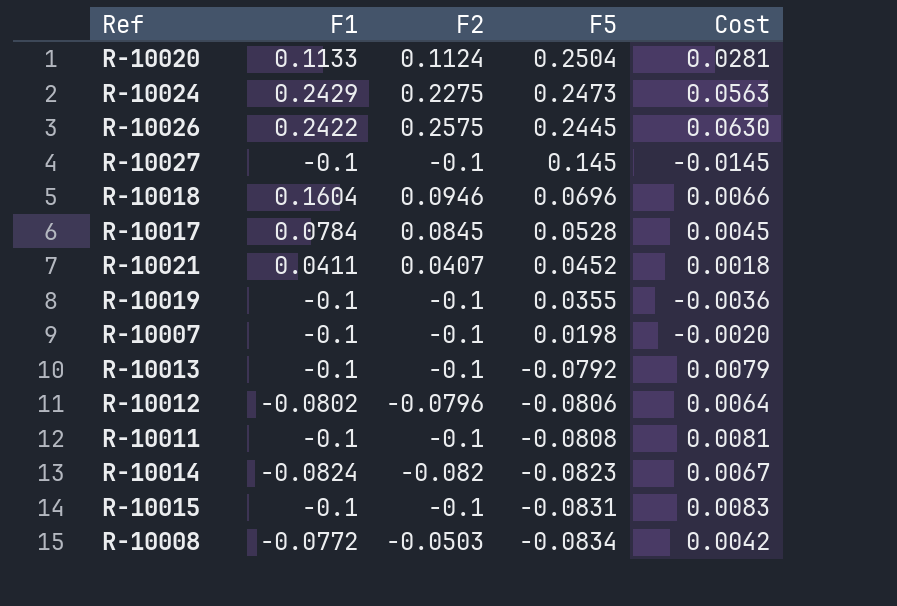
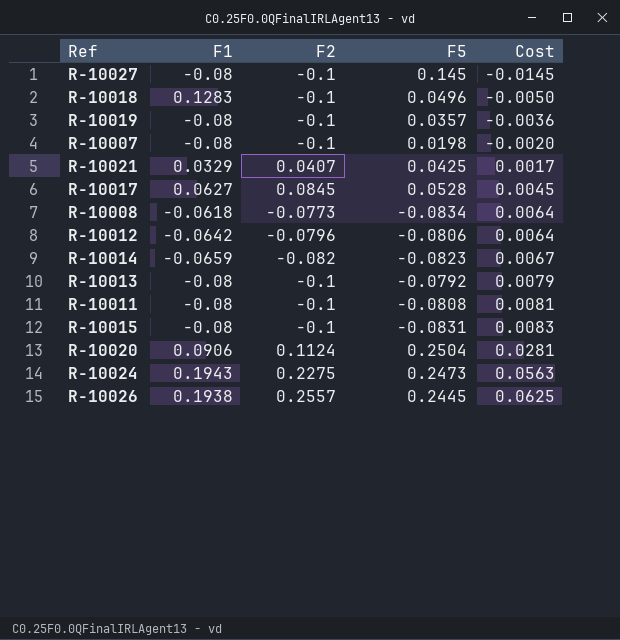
row order: F5 descending -> Cost ascending
R-10027 | F1: -0.1 -> -0.08
R-10018 | F1: 0.1604 -> 0.1283
R-10018 | F2: 0.0946 -> -0.1
R-10018 | F5: 0.0696 -> 0.0496
R-10018 | Cost: 0.0066 -> -0.0050
R-10019 | F1: -0.1 -> -0.08
R-10019 | F5: 0.0355 -> 0.0357
R-10007 | F1: -0.1 -> -0.08
R-10021 | F1: 0.0411 -> 0.0329
R-10021 | F5: 0.0452 -> 0.0425
R-10021 | Cost: 0.0018 -> 0.0017
R-10017 | F1: 0.0784 -> 0.0627
R-10008 | F1: -0.0772 -> -0.0618
R-10008 | F2: -0.0503 -> -0.0773
R-10008 | Cost: 0.0042 -> 0.0064
R-10012 | F1: -0.0802 -> -0.0642
R-10014 | F1: -0.0824 -> -0.0659
R-10013 | F1: -0.1 -> -0.08
R-10011 | F1: -0.1 -> -0.08
R-10015 | F1: -0.1 -> -0.08
R-10020 | F1: 0.1133 -> 0.0906
R-10024 | F1: 0.2429 -> 0.1943
R-10026 | F1: 0.2422 -> 0.1938
R-10026 | F2: 0.2575 -> 0.2557
R-10026 | Cost: 0.0630 -> 0.0625

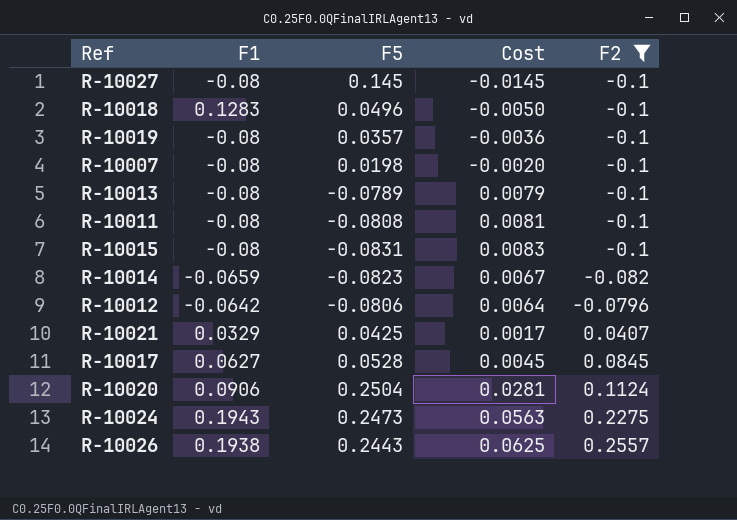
filter: none -> F2 != -0.0773
row order: Cost ascending -> F2 ascending
column F2 | position: 3 -> 5
R-10013 | F5: -0.0792 -> -0.0789
R-10026 | F5: 0.2445 -> 0.2443

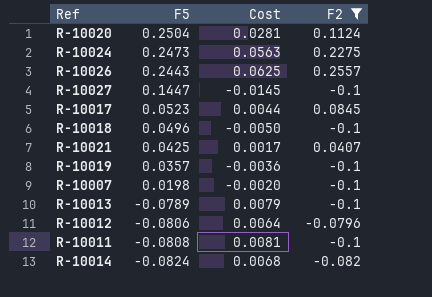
row order: F2 ascending -> F5 descending
column F1 | position: 2 -> none
row R-10015: -0.08 | -0.0831 | 0.0083 | -0.1 -> none
R-10027 | F5: 0.145 -> 0.1447
R-10017 | F5: 0.0528 -> 0.0523
R-10017 | Cost: 0.0045 -> 0.0044
R-10014 | F5: -0.0823 -> -0.0824
R-10014 | Cost: 0.0067 -> 0.0068

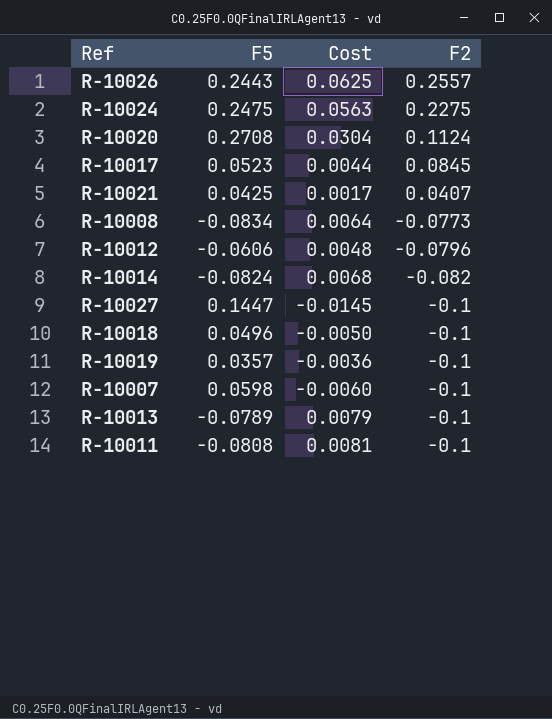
filter: F2 != -0.0773 -> none
row order: F5 descending -> F2 descending
R-10024 | F5: 0.2473 -> 0.2475
R-10020 | F5: 0.2504 -> 0.2708
R-10020 | Cost: 0.0281 -> 0.0304
R-10012 | F5: -0.0806 -> -0.0606
R-10012 | Cost: 0.0064 -> 0.0048
R-10007 | F5: 0.0198 -> 0.0598
R-10007 | Cost: -0.0020 -> -0.0060

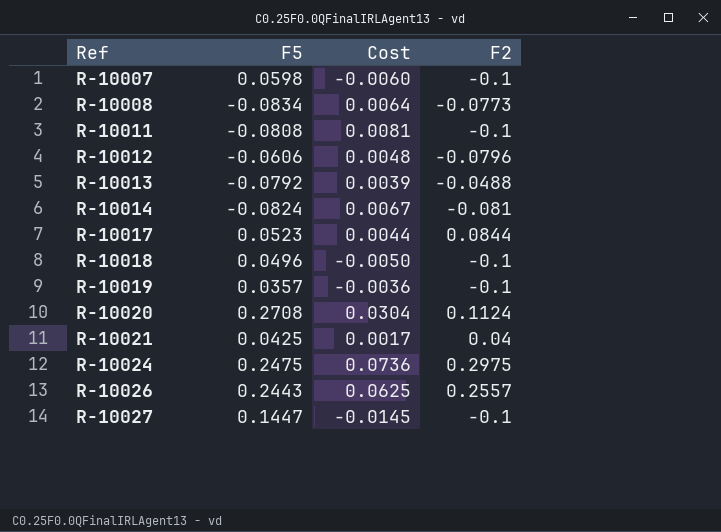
row order: F2 descending -> Ref ascending
R-10013 | F5: -0.0789 -> -0.0792
R-10013 | Cost: 0.0079 -> 0.0039
R-10013 | F2: -0.1 -> -0.0488
R-10014 | Cost: 0.0068 -> 0.0067
R-10014 | F2: -0.082 -> -0.081
R-10017 | F2: 0.0845 -> 0.0844
R-10021 | F2: 0.0407 -> 0.04
R-10024 | Cost: 0.0563 -> 0.0736
R-10024 | F2: 0.2275 -> 0.2975

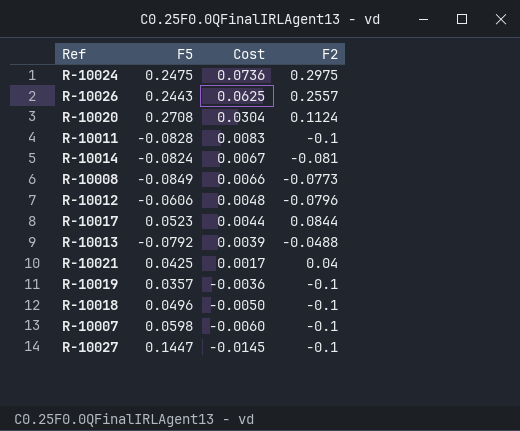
row order: Ref ascending -> Cost descending
R-10011 | F5: -0.0808 -> -0.0828
R-10011 | Cost: 0.0081 -> 0.0083
R-10008 | F5: -0.0834 -> -0.0849
R-10008 | Cost: 0.0064 -> 0.0066

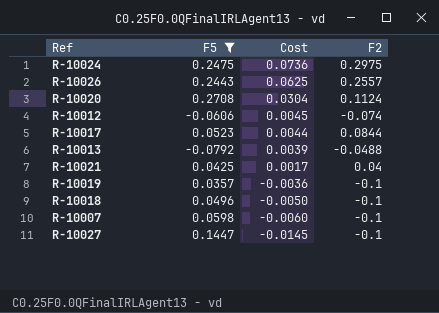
filter: none -> F5 >= -0.0792
R-10012 | Cost: 0.0048 -> 0.0045
R-10012 | F2: -0.0796 -> -0.074

